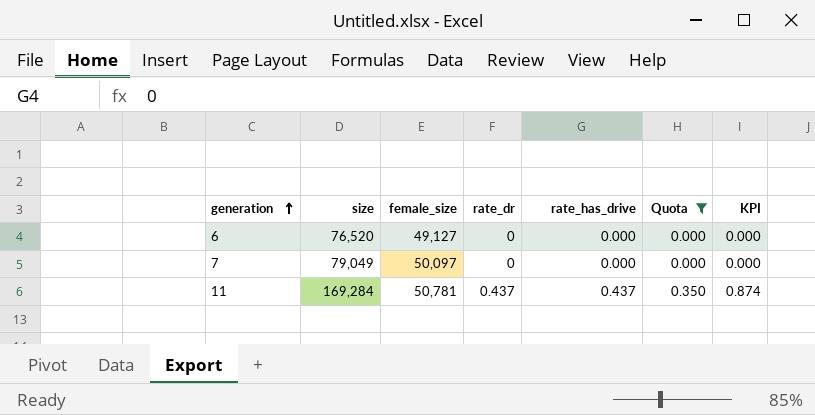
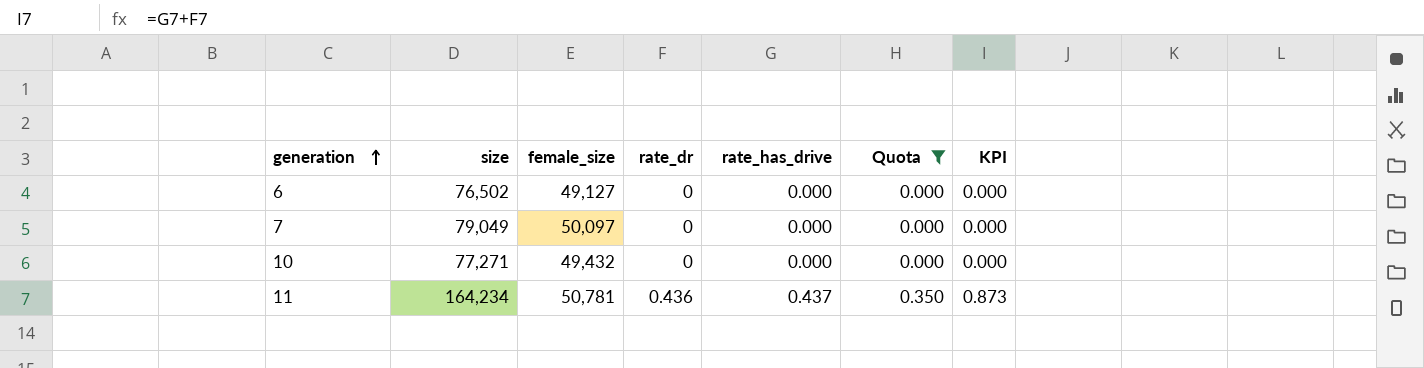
6 | size: 76,520 -> 76,502
row 10: none -> 77,271 | 49,432 | 0 | 0.000 | 0.000 | 0.000
11 | size: 169,284 -> 164,234
11 | rate_dr: 0.437 -> 0.436
11 | KPI: 0.874 -> 0.873

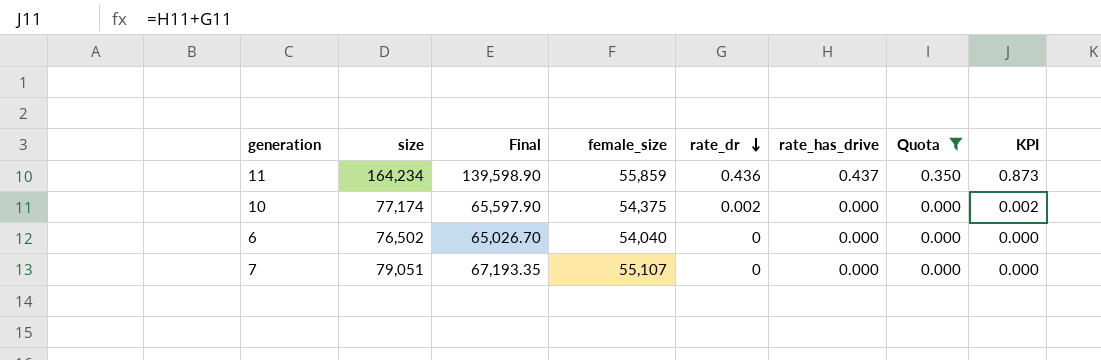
row order: generation ascending -> rate_dr descending
column Final | formula: none -> [size] * 0.85
11 | female_size: 50,781 -> 55,859
10 | size: 77,271 -> 77,174
10 | female_size: 49,432 -> 54,375
10 | rate_dr: 0 -> 0.002
10 | KPI: 0.000 -> 0.002
6 | female_size: 49,127 -> 54,040
7 | size: 79,049 -> 79,051
7 | female_size: 50,097 -> 55,107

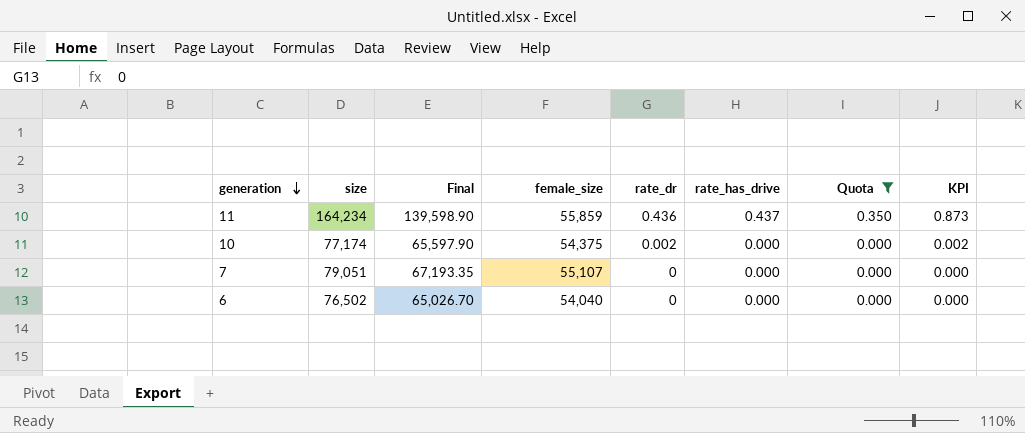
row order: rate_dr descending -> generation descending

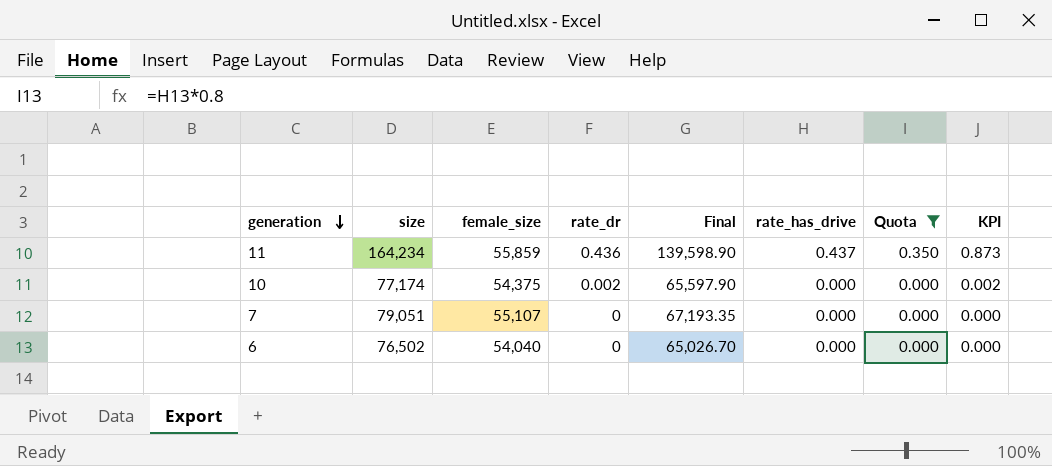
column Final | position: 3 -> 5

